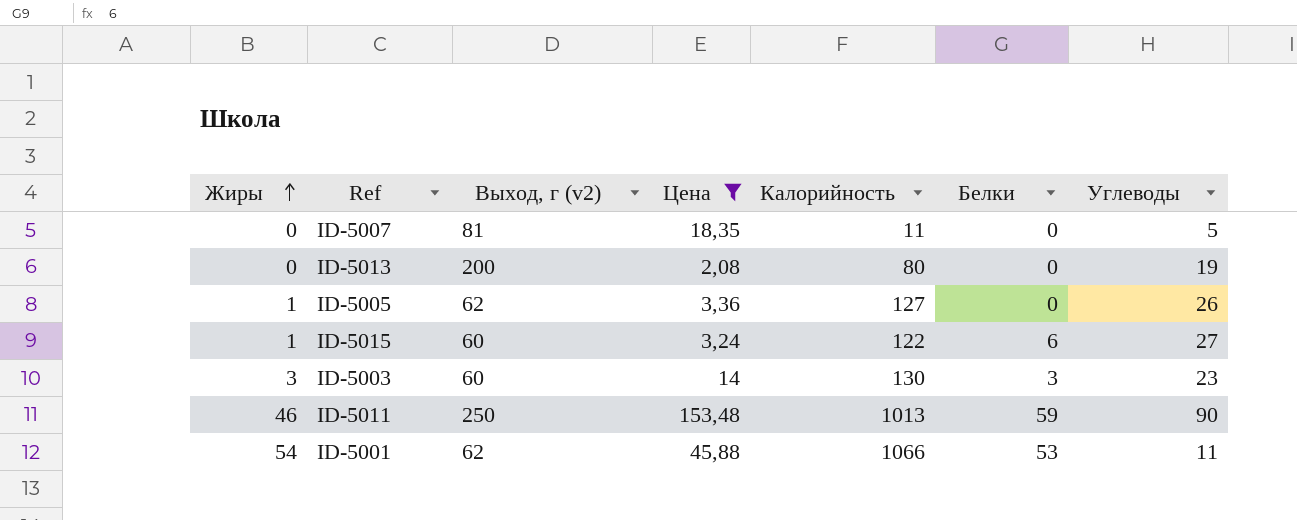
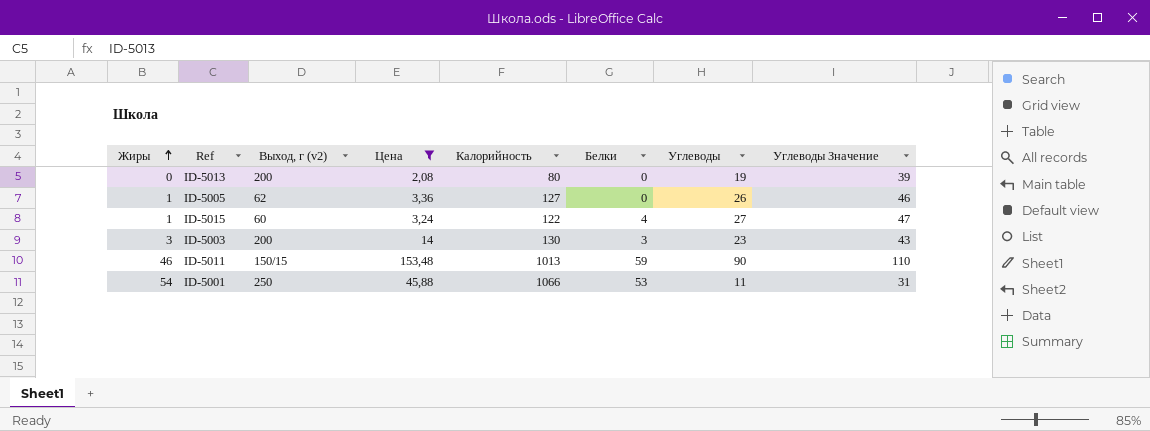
column Углеводы Значение | formula: none -> [Углеводы] + 20
row ID-5007: 0 | 81 | 18,35 | 11 | 0 | 5 -> none
ID-5015 | Белки: 6 -> 4
ID-5003 | Выход, г (v2): 60 -> 200
ID-5011 | Выход, г (v2): 250 -> 150/15
ID-5001 | Выход, г (v2): 62 -> 250

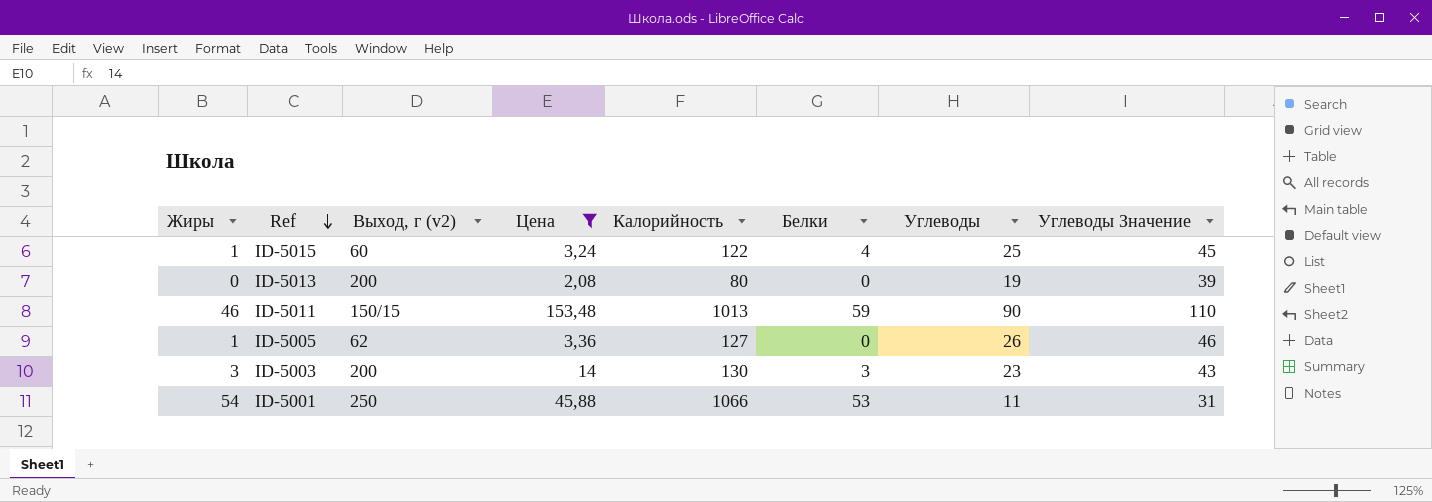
row order: Жиры ascending -> Ref descending
ID-5015 | Углеводы: 27 -> 25
ID-5015 | Углеводы Значение: 47 -> 45

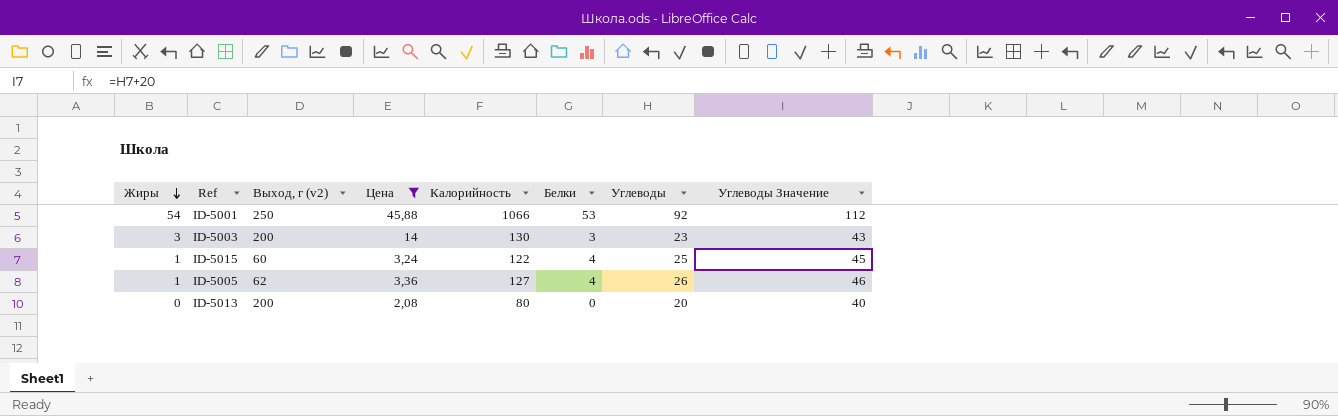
row order: Ref descending -> Жиры descending
row ID-5011: 46 | 150/15 | 153,48 | 1013 | 59 | 90 | 110 -> none
ID-5001 | Углеводы: 11 -> 92
ID-5001 | Углеводы Значение: 31 -> 112
ID-5005 | Белки: 0 -> 4
ID-5013 | Углеводы: 19 -> 20
ID-5013 | Углеводы Значение: 39 -> 40

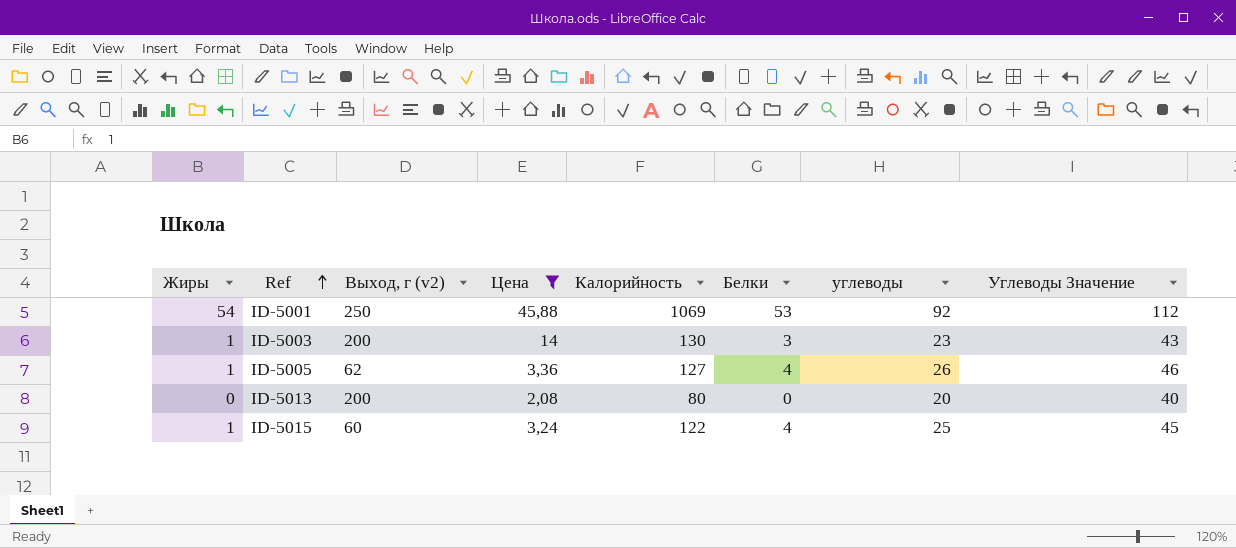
row order: Жиры descending -> Ref ascending
column name: Углеводы -> углеводы
ID-5001 | Калорийность: 1066 -> 1069
ID-5003 | Жиры: 3 -> 1

